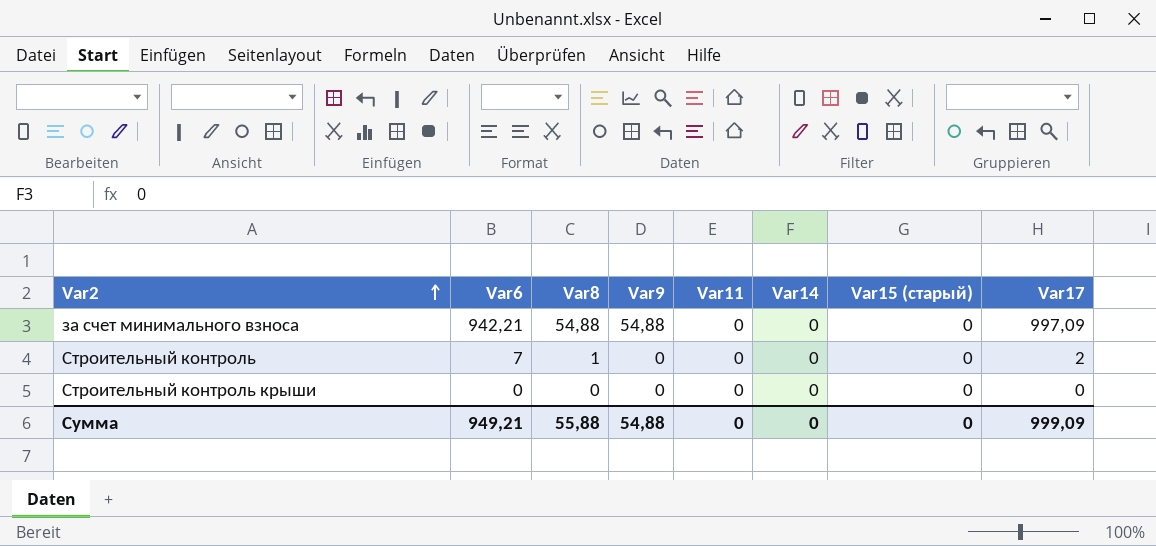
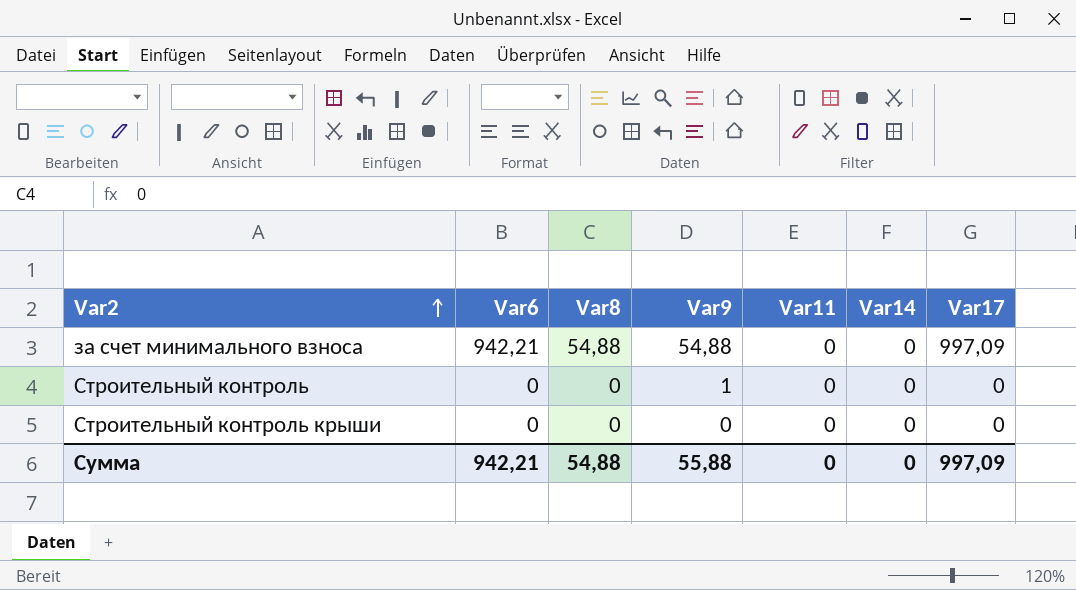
column Var15 (старый) | position: 7 -> none
Строительный контроль | Var6: 7 -> 0
Строительный контроль | Var8: 1 -> 0
Строительный контроль | Var9: 0 -> 1
Строительный контроль | Var17: 2 -> 0
Сумма | Var6: 949,21 -> 942,21
Сумма | Var8: 55,88 -> 54,88
Сумма | Var9: 54,88 -> 55,88
Сумма | Var17: 999,09 -> 997,09

